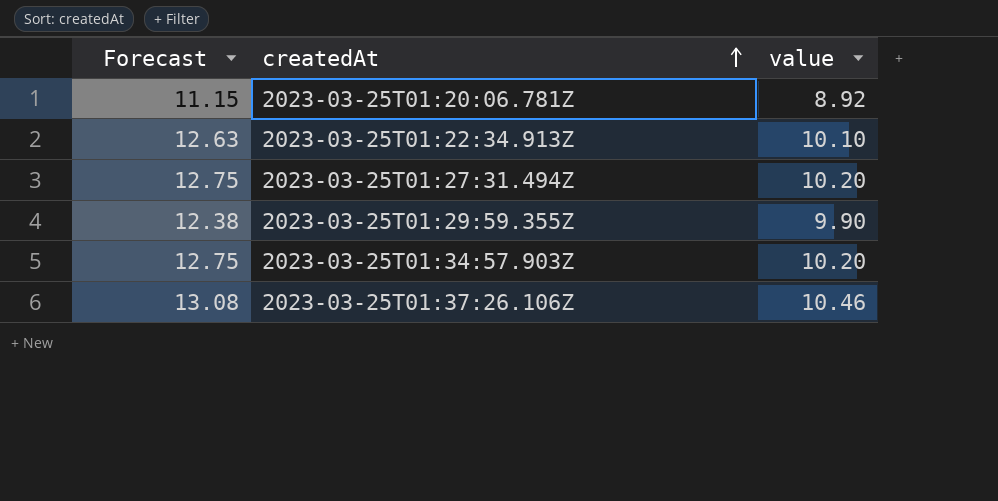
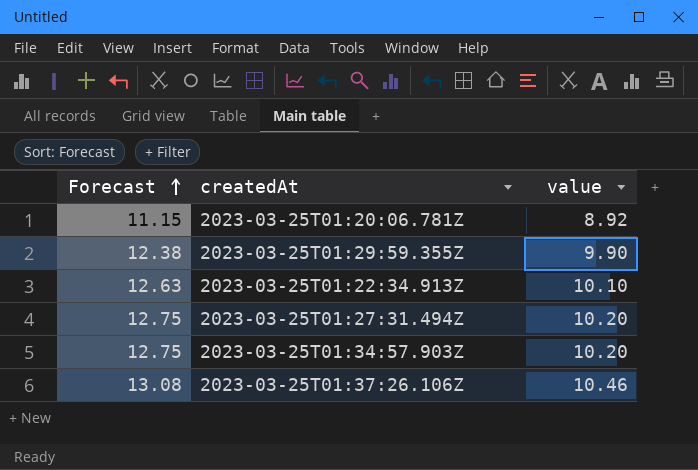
row order: createdAt ascending -> Forecast ascending

